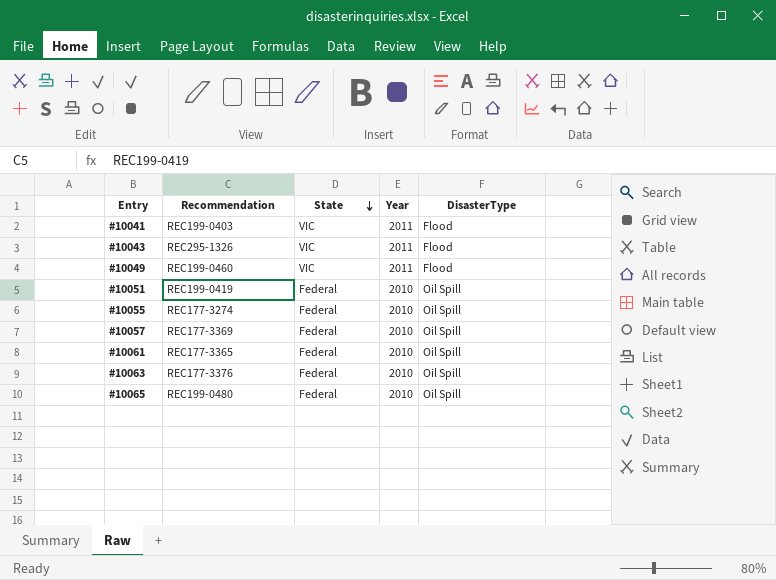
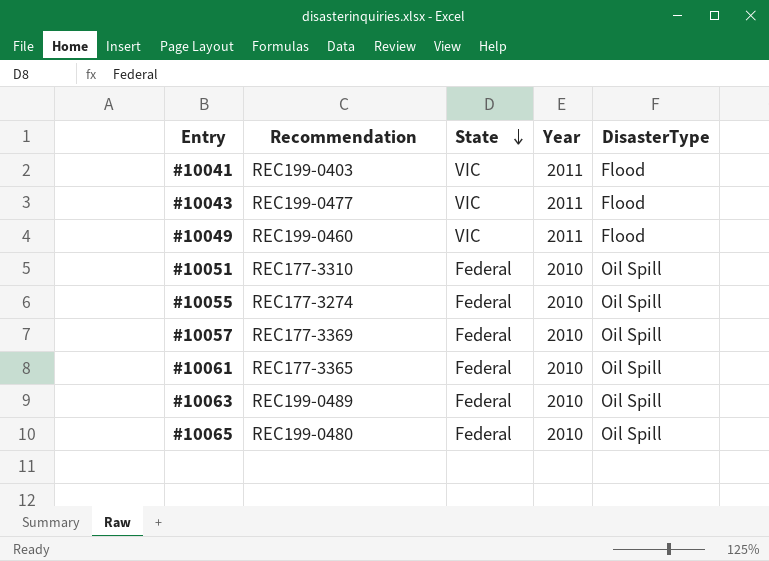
#10043 | Recommendation: REC295-1326 -> REC199-0477
#10051 | Recommendation: REC199-0419 -> REC177-3310
#10063 | Recommendation: REC177-3376 -> REC199-0489

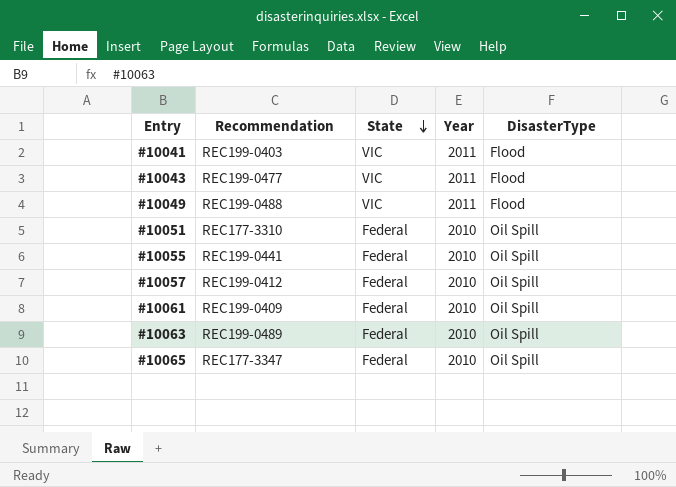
#10049 | Recommendation: REC199-0460 -> REC199-0488
#10055 | Recommendation: REC177-3274 -> REC199-0441
#10057 | Recommendation: REC177-3369 -> REC199-0412
#10061 | Recommendation: REC177-3365 -> REC199-0409
#10065 | Recommendation: REC199-0480 -> REC177-3347

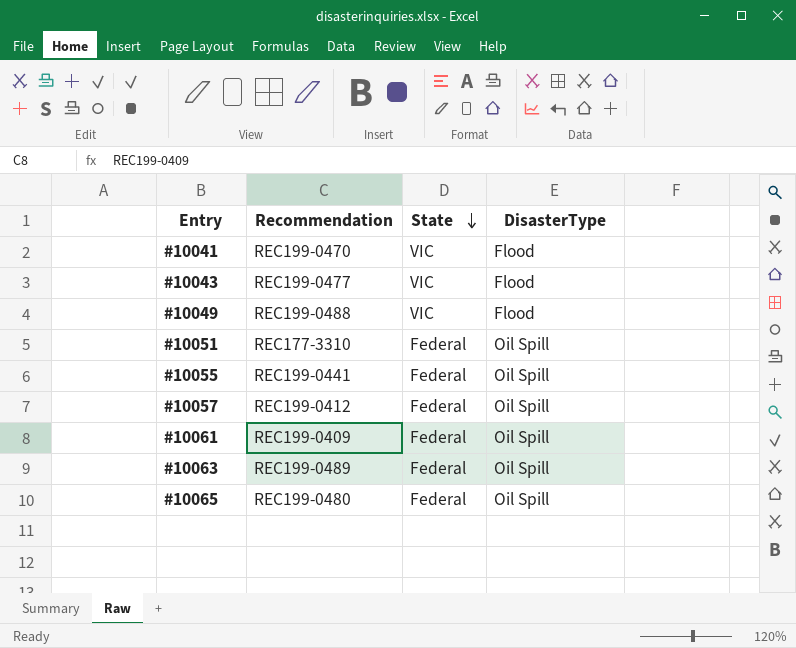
column Year | position: 4 -> none
#10041 | Recommendation: REC199-0403 -> REC199-0470
#10065 | Recommendation: REC177-3347 -> REC199-0480

